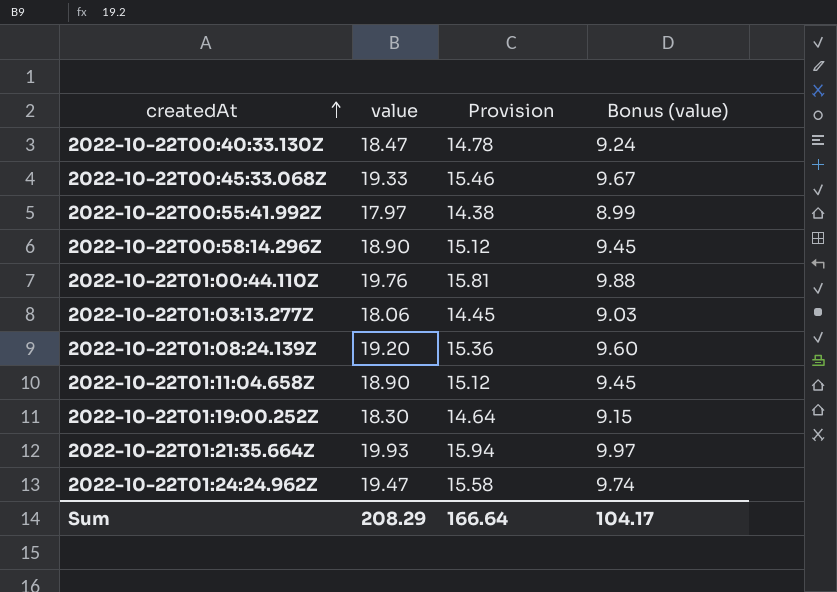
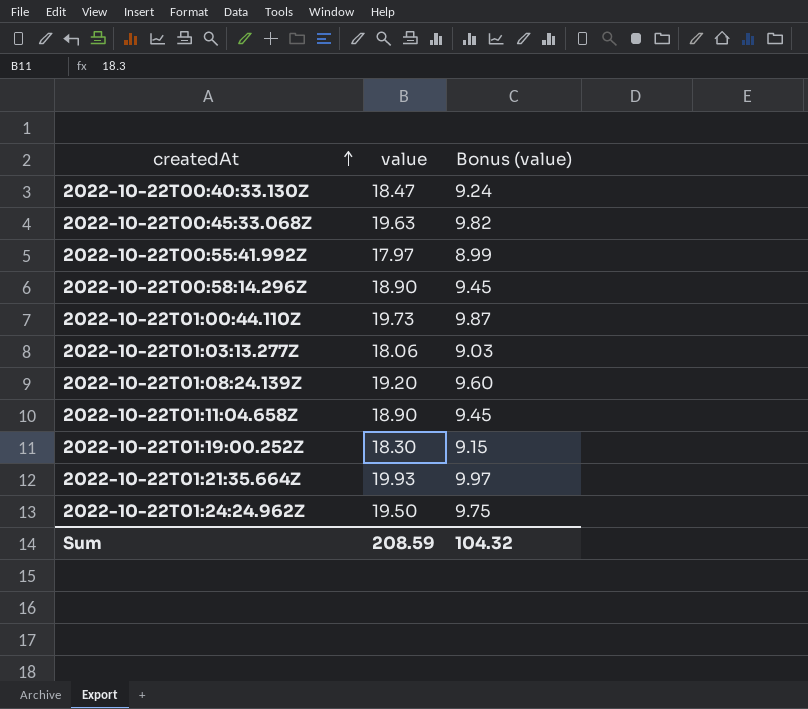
column Provision | formula: [value] * 0.8 -> none
2022-10-22T00:45:33.068Z | value: 19.33 -> 19.63
2022-10-22T00:45:33.068Z | Bonus (value): 9.67 -> 9.82
2022-10-22T01:00:44.110Z | value: 19.76 -> 19.73
2022-10-22T01:00:44.110Z | Bonus (value): 9.88 -> 9.87
2022-10-22T01:24:24.962Z | value: 19.47 -> 19.50
2022-10-22T01:24:24.962Z | Bonus (value): 9.74 -> 9.75
Sum | value: 208.29 -> 208.59
Sum | Bonus (value): 104.17 -> 104.32

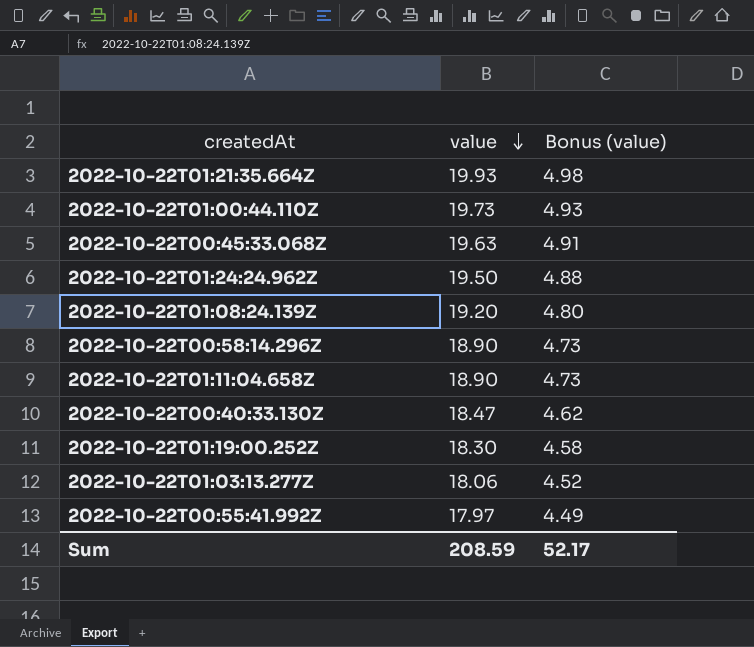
row order: createdAt ascending -> value descending
column Bonus (value) | formula: [value] * 0.5 -> [value] * 0.25
Sum | Bonus (value): 104.32 -> 52.17

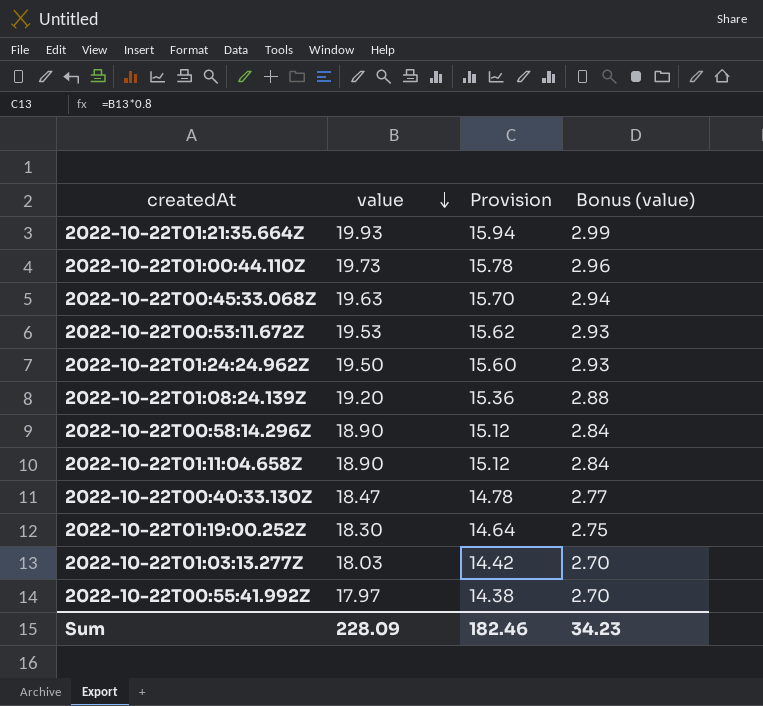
column Provision | formula: none -> [value] * 0.8
column Bonus (value) | formula: [value] * 0.25 -> [value] * 0.15
row 2022-10-22T00:53:11.672Z: none -> 19.53 | 15.62 | 2.93
2022-10-22T01:03:13.277Z | value: 18.06 -> 18.03
Sum | value: 208.59 -> 228.09
Sum | Bonus (value): 52.17 -> 34.23

